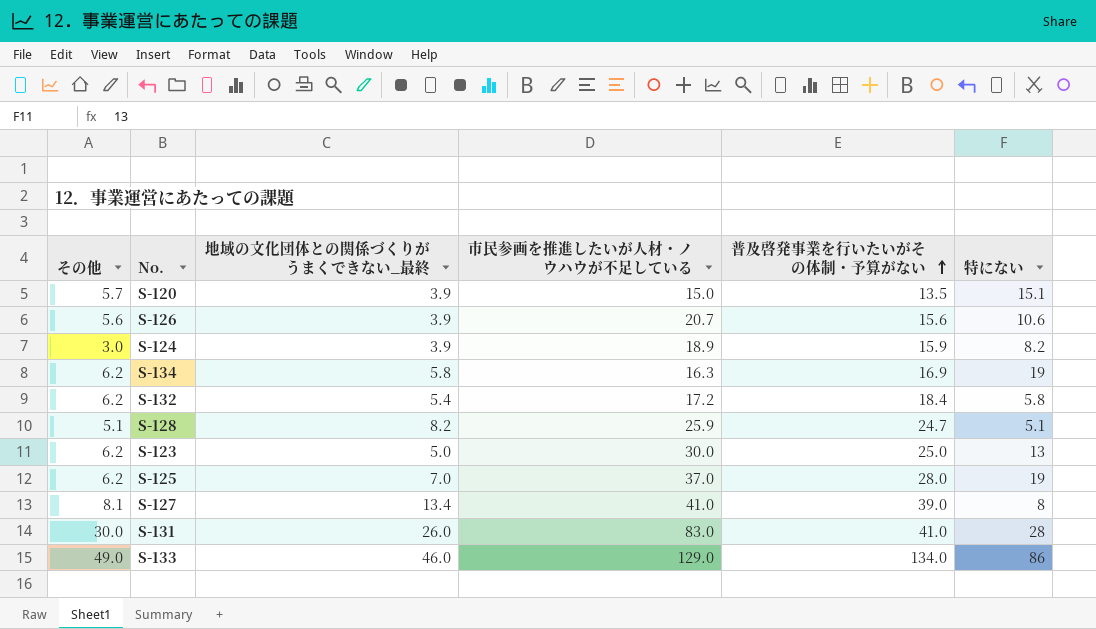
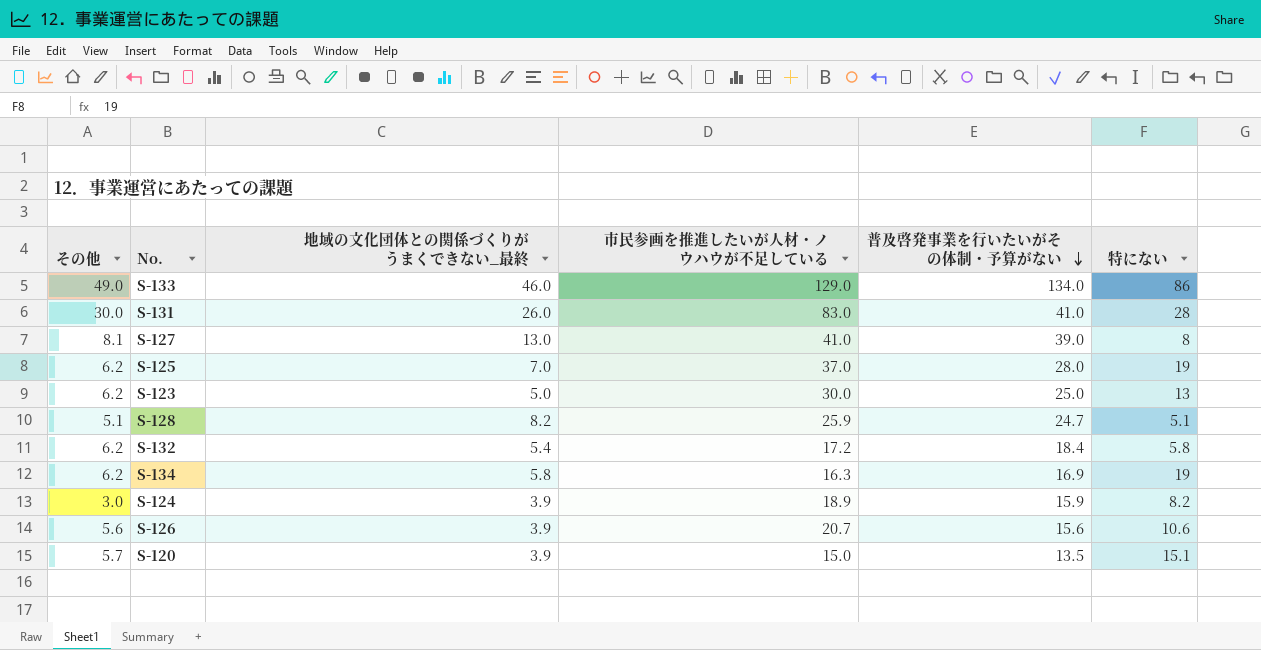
row order: 普及啓発事業を行いたいがその体制・予算がない ascending -> 普及啓発事業を行いたいがその体制・予算がない descending
S-127 | 地域の文化団体との関係づくりがうまくできない_最終: 13.4 -> 13.0

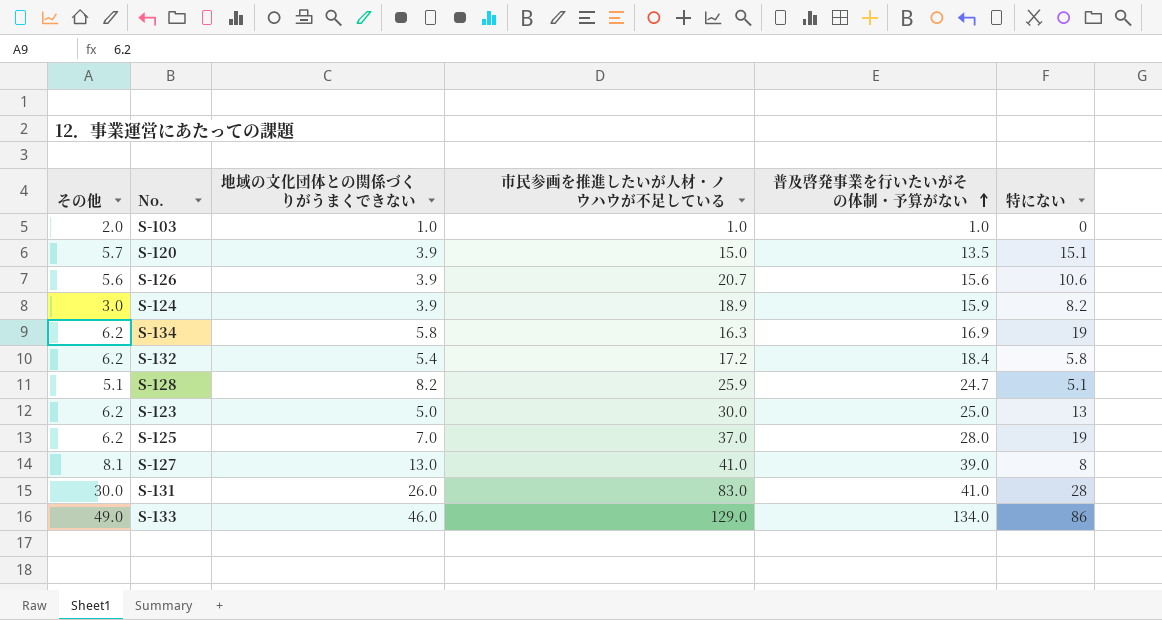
row order: 普及啓発事業を行いたいがその体制・予算がない descending -> 普及啓発事業を行いたいがその体制・予算がない ascending
column name: 地域の文化団体との関係づくりがうまくできない_最終 -> 地域の文化団体との関係づくりがうまくできない
row S-103: none -> 2.0 | 1.0 | 1.0 | 1.0 | 0

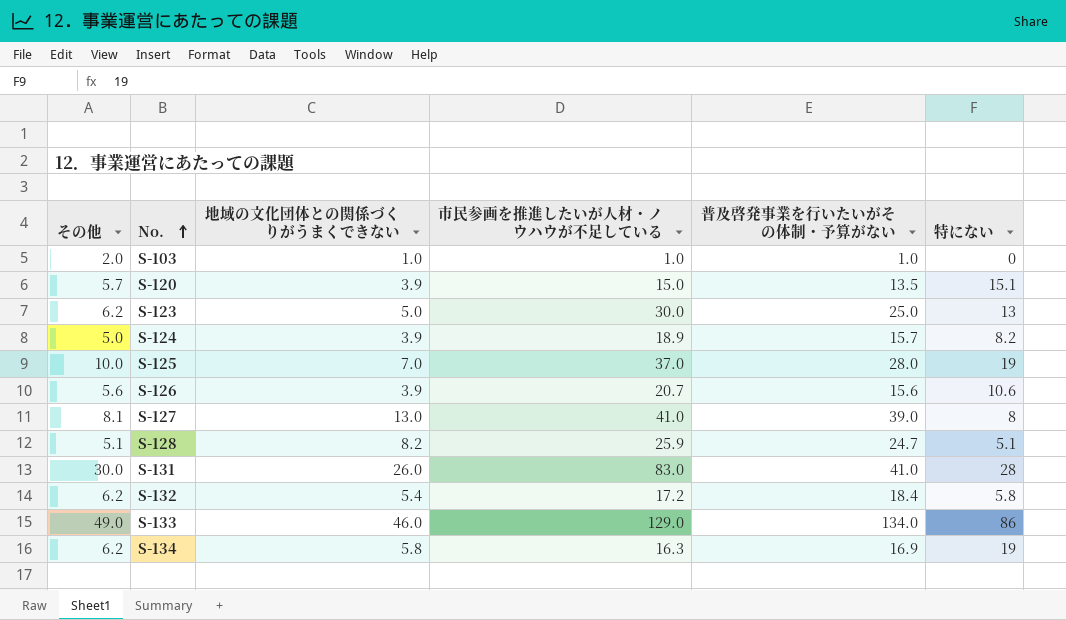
row order: 普及啓発事業を行いたいがその体制・予算がない ascending -> No. ascending
S-124 | その他: 3.0 -> 5.0
S-124 | 普及啓発事業を行いたいがその体制・予算がない: 15.9 -> 15.7
S-125 | その他: 6.2 -> 10.0

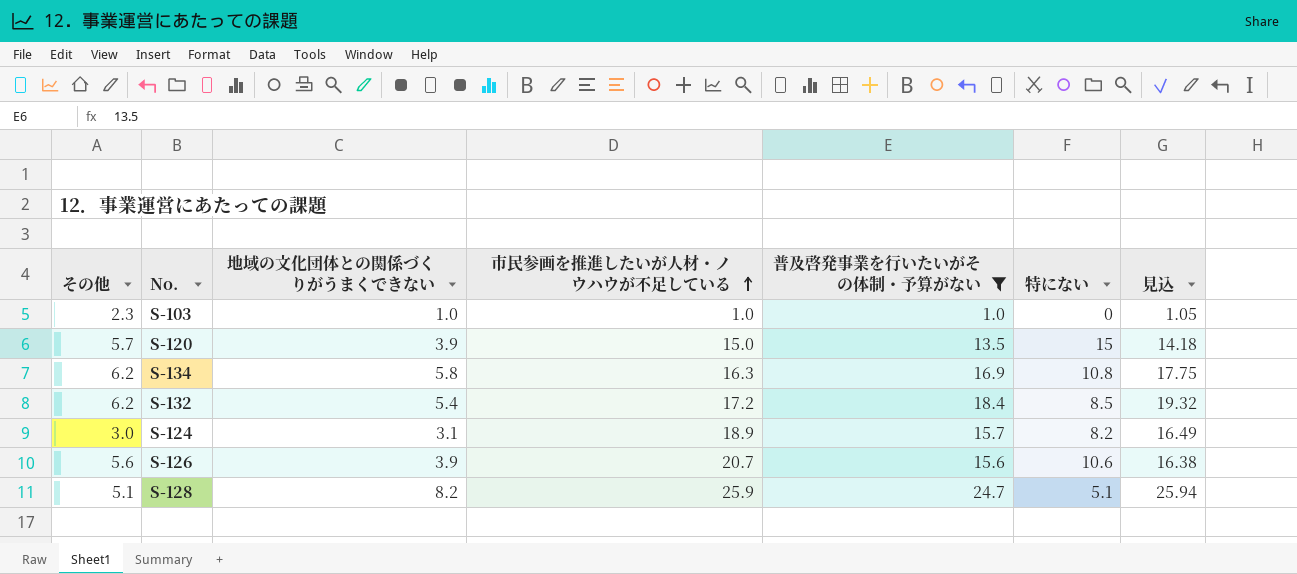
filter: none -> 普及啓発事業を行いたいがその体制・予算がない <= 24.7
row order: No. ascending -> 市民参画を推進したいが人材・ノウハウが不足している ascending
column 見込 | formula: none -> [普及啓発事業を行いたいがその体制・予算がない] * 1.05
S-103 | その他: 2.0 -> 2.3
S-120 | 特にない: 15.1 -> 15
S-134 | 特にない: 19 -> 10.8
S-132 | 特にない: 5.8 -> 8.5
S-124 | その他: 5.0 -> 3.0
S-124 | 地域の文化団体との関係づくりがうまくできない: 3.9 -> 3.1

